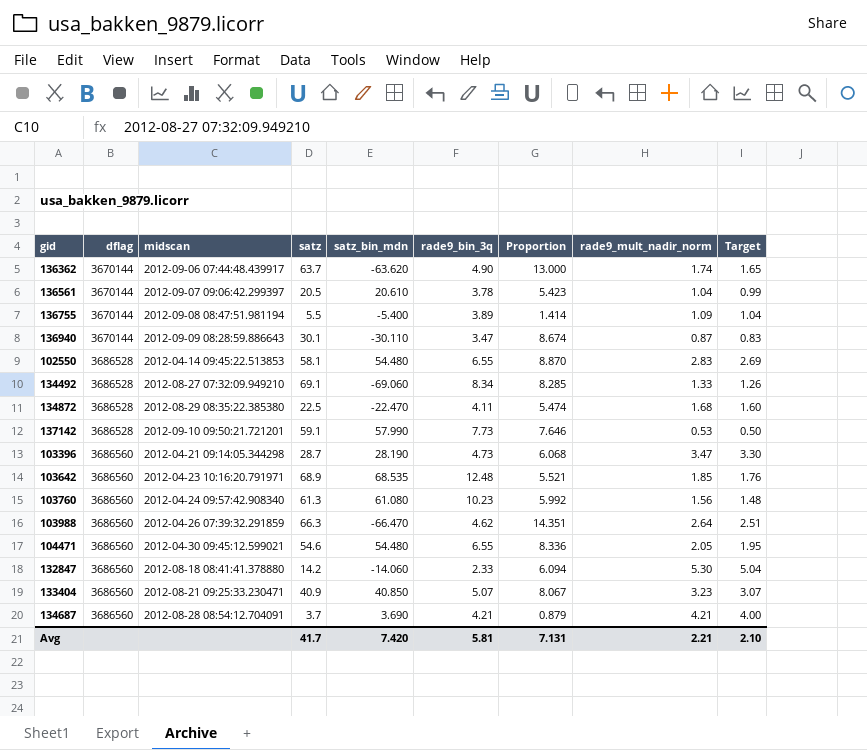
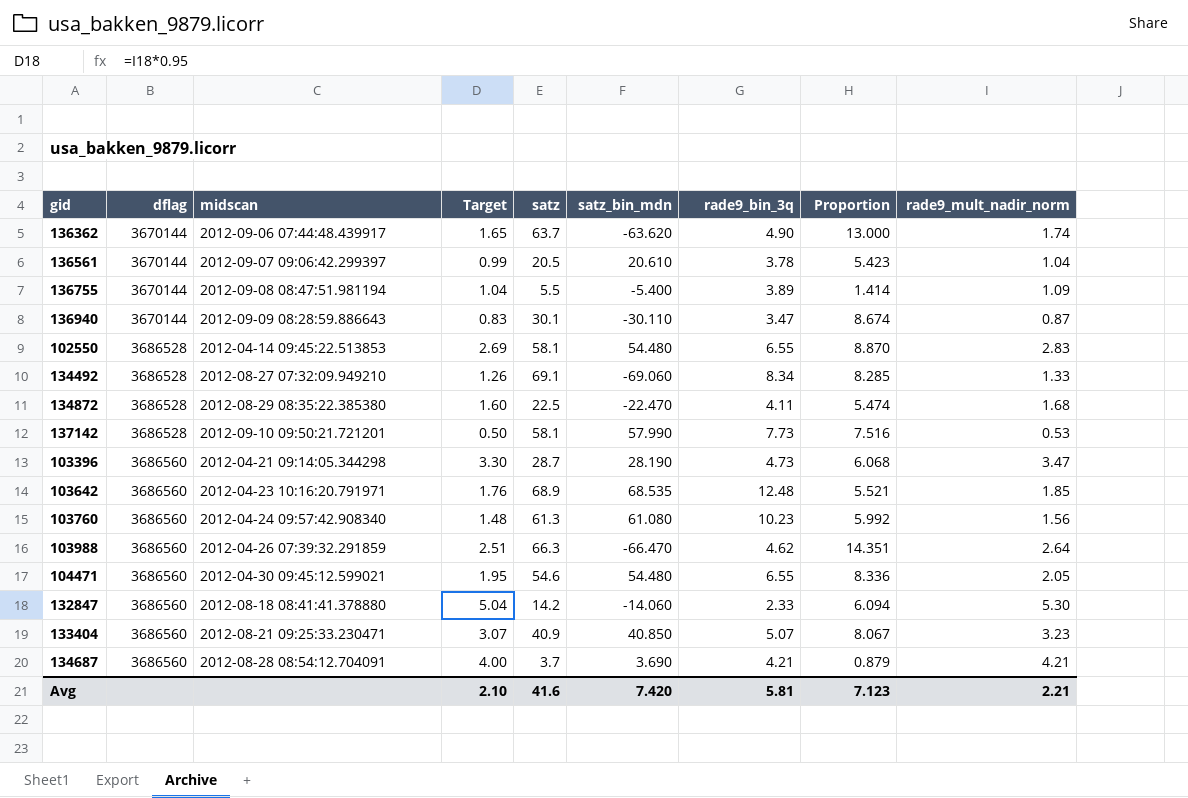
column Target | position: 9 -> 4
137142 | satz: 59.1 -> 58.1
137142 | Proportion: 7.646 -> 7.516
Avg | satz: 41.7 -> 41.6
Avg | Proportion: 7.131 -> 7.123

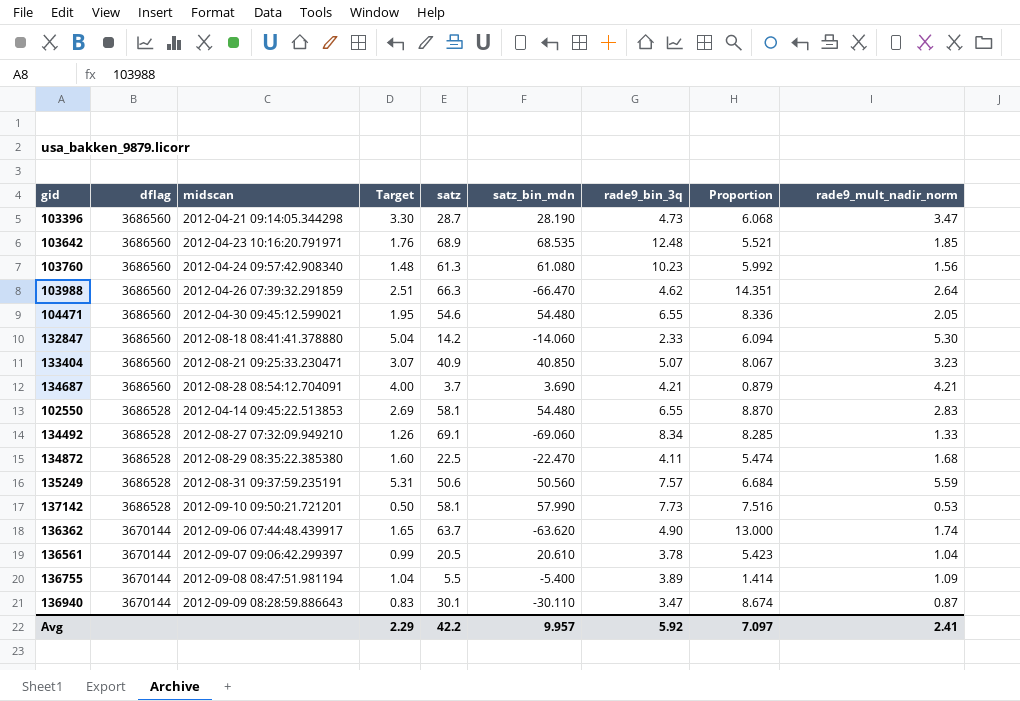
row order: dflag ascending -> dflag descending
row 135249: none -> 3686528 | 2012-08-31 09:37:59.235191 | 5.31 | 50.6 | 50.560 | 7.57 | 6.684 | 5.59
Avg | Target: 2.10 -> 2.29
Avg | satz: 41.6 -> 42.2
Avg | satz_bin_mdn: 7.420 -> 9.957
Avg | rade9_bin_3q: 5.81 -> 5.92
Avg | Proportion: 7.123 -> 7.097
Avg | rade9_mult_nadir_norm: 2.21 -> 2.41

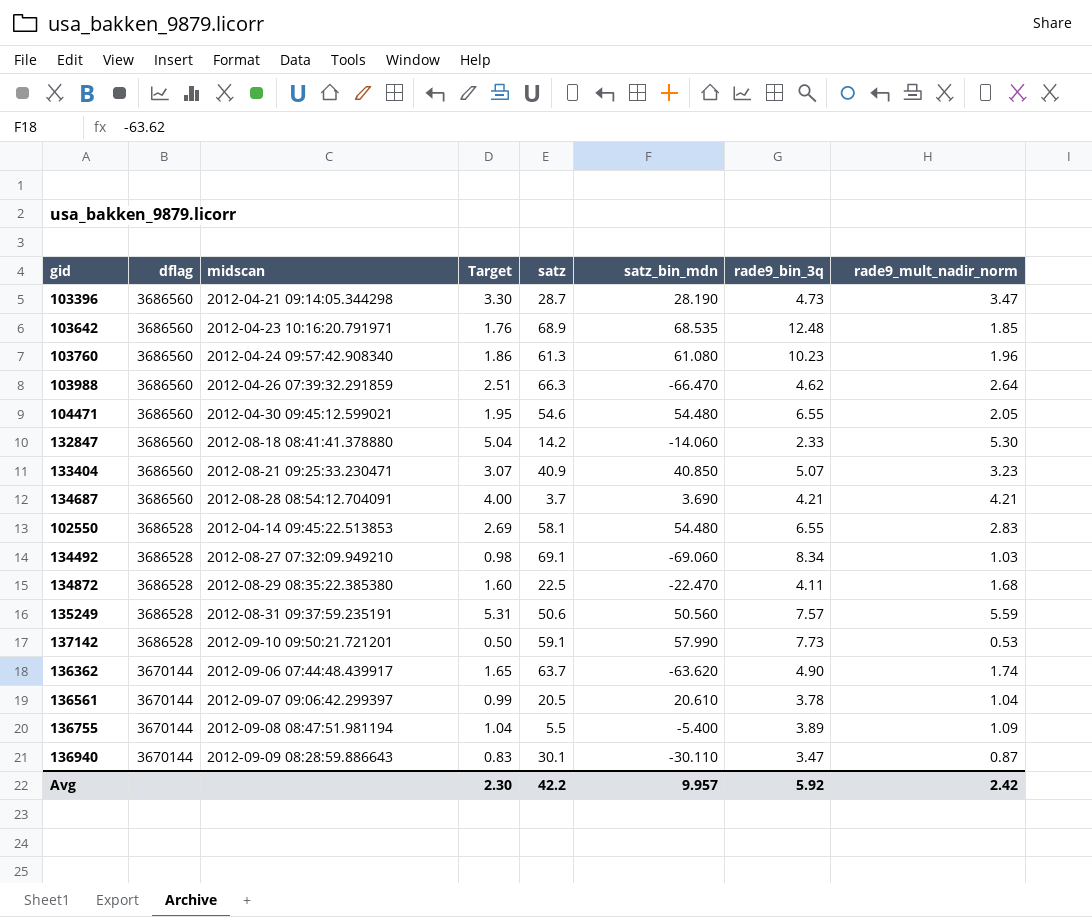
column Proportion | formula: [satz] / [rade9_bin_3q] -> none
103760 | Target: 1.48 -> 1.86
103760 | rade9_mult_nadir_norm: 1.56 -> 1.96
134492 | Target: 1.26 -> 0.98
134492 | rade9_mult_nadir_norm: 1.33 -> 1.03
137142 | satz: 58.1 -> 59.1
Avg | Target: 2.29 -> 2.30
Avg | rade9_mult_nadir_norm: 2.41 -> 2.42

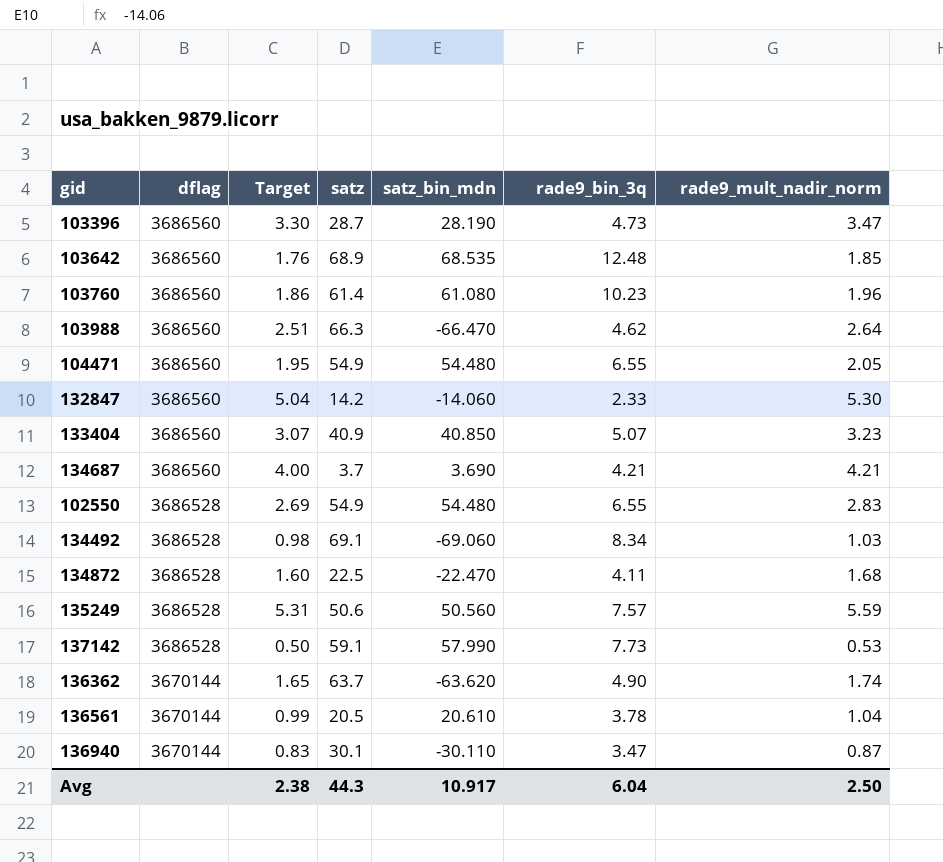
column midscan | position: 3 -> none
row 136755: 3670144 | 2012-09-08 08:47:51.981194 | 1.04 | 5.5 | -5.400 | 3.89 | 1.09 -> none
103760 | satz: 61.3 -> 61.4
104471 | satz: 54.6 -> 54.9
102550 | satz: 58.1 -> 54.9
Avg | Target: 2.30 -> 2.38
Avg | satz: 42.2 -> 44.3
Avg | satz_bin_mdn: 9.957 -> 10.917
Avg | rade9_bin_3q: 5.92 -> 6.04
Avg | rade9_mult_nadir_norm: 2.42 -> 2.50

